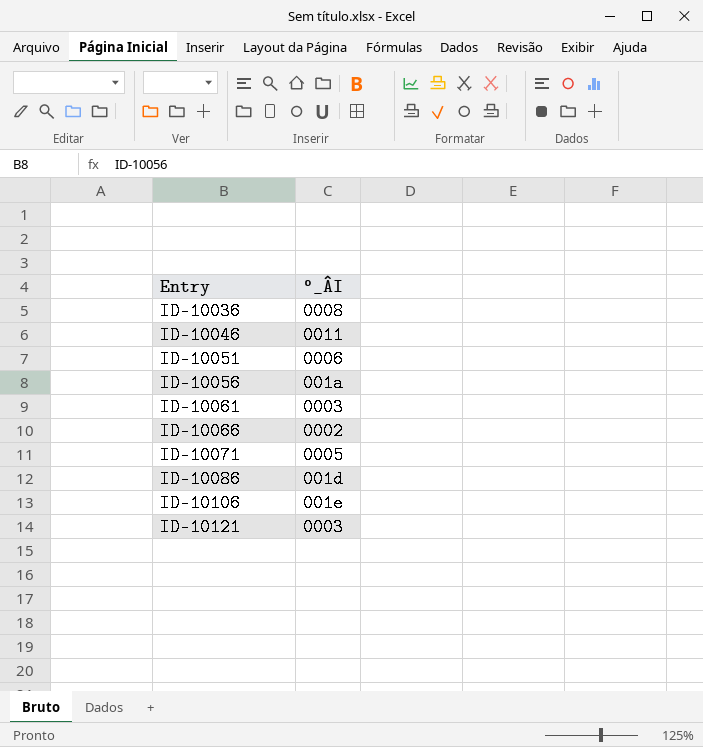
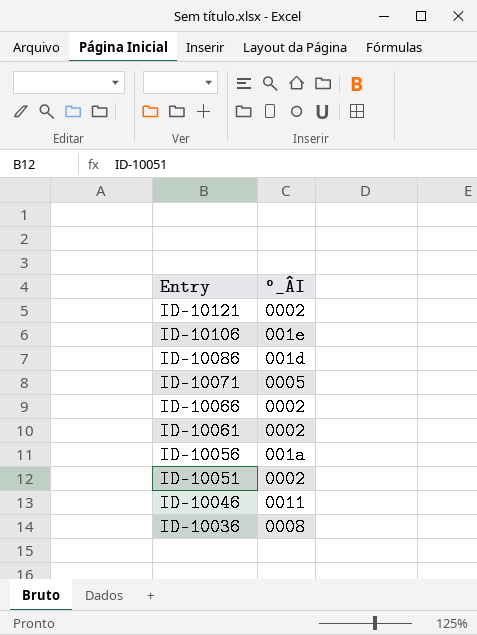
row order: Entry ascending -> Entry descending
ID-10121 | °_ÂI: 0003 -> 0002
ID-10061 | °_ÂI: 0003 -> 0002
ID-10051 | °_ÂI: 0006 -> 0002

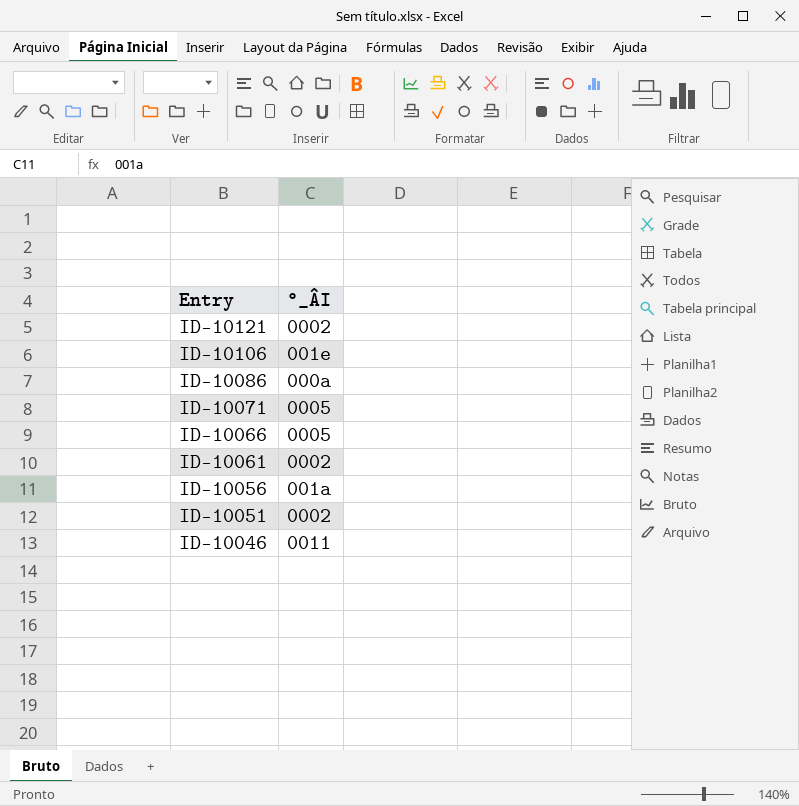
row ID-10036: 0008 -> none
ID-10086 | °_ÂI: 001d -> 000a
ID-10066 | °_ÂI: 0002 -> 0005

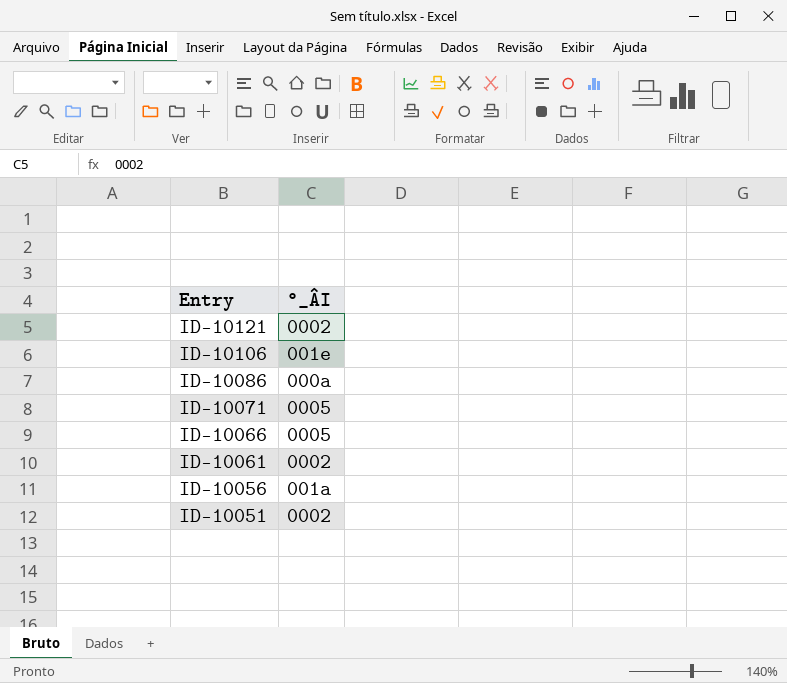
row ID-10046: 0011 -> none

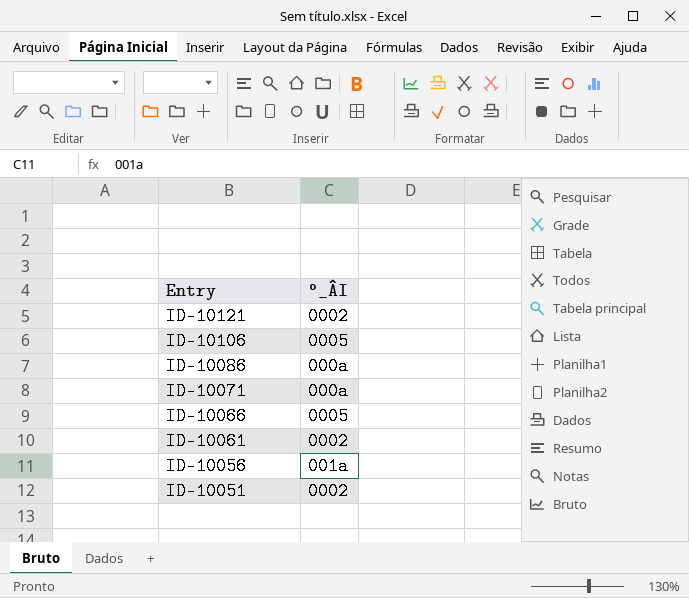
ID-10106 | °_ÂI: 001e -> 0005
ID-10071 | °_ÂI: 0005 -> 000a

